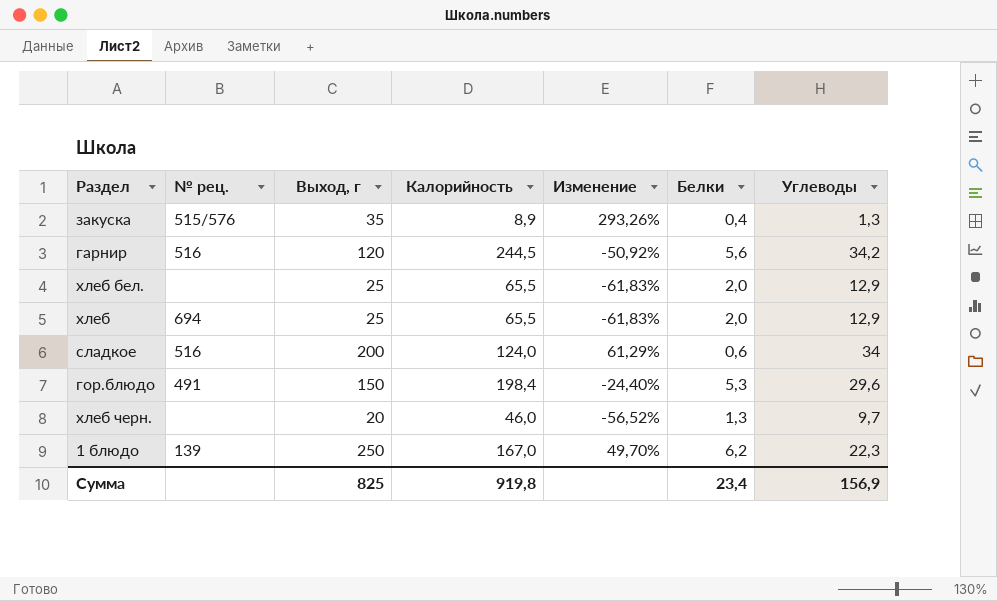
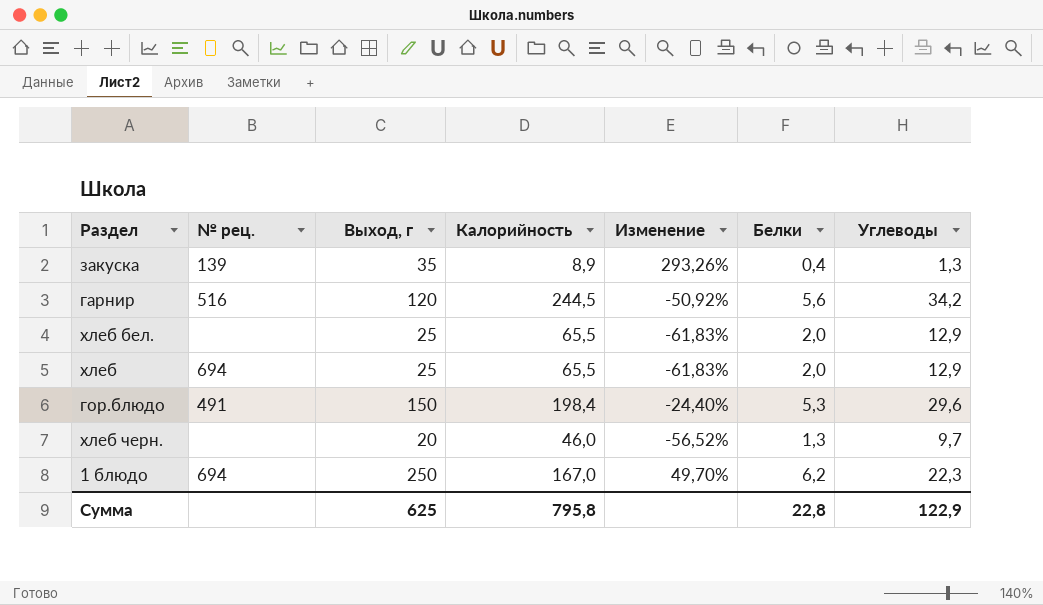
row сладкое: 516 | 200 | 124,0 | 61,29% | 0,6 | 34 -> none
закуска | № рец.: 515/576 -> 139
1 блюдо | № рец.: 139 -> 694
Сумма | Выход, г: 825 -> 625
Сумма | Калорийность: 919,8 -> 795,8
Сумма | Белки: 23,4 -> 22,8
Сумма | Углеводы: 156,9 -> 122,9

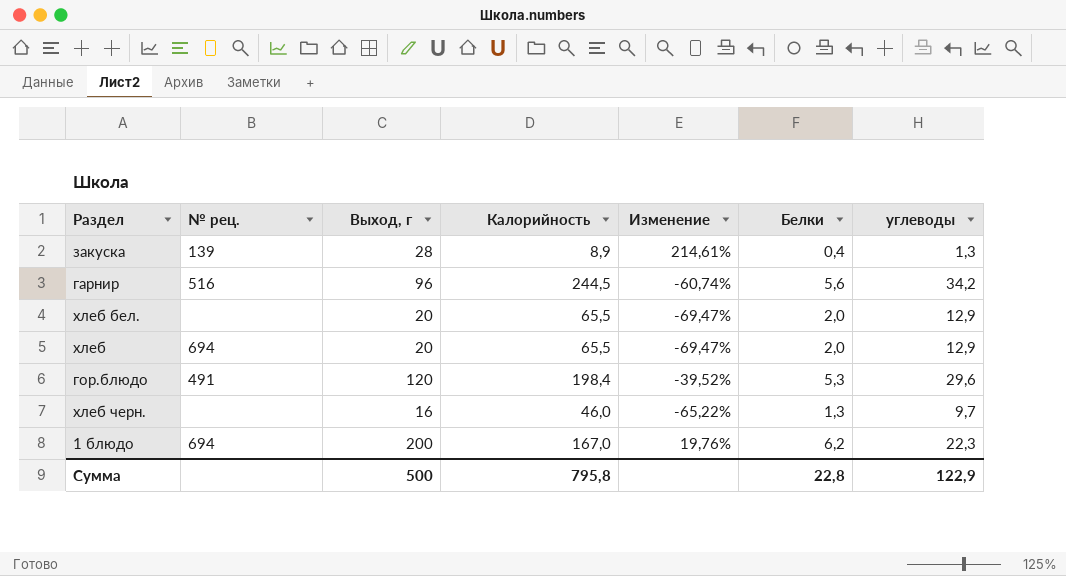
column name: Углеводы -> углеводы
закуска | Выход, г: 35 -> 28
закуска | Изменение: 293,26% -> 214,61%
гарнир | Выход, г: 120 -> 96
гарнир | Изменение: -50,92% -> -60,74%
хлеб бел. | Выход, г: 25 -> 20
хлеб бел. | Изменение: -61,83% -> -69,47%
хлеб | Выход, г: 25 -> 20
хлеб | Изменение: -61,83% -> -69,47%
гор.блюдо | Выход, г: 150 -> 120
гор.блюдо | Изменение: -24,40% -> -39,52%
хлеб черн. | Выход, г: 20 -> 16
хлеб черн. | Изменение: -56,52% -> -65,22%
1 блюдо | Выход, г: 250 -> 200
1 блюдо | Изменение: 49,70% -> 19,76%
Сумма | Выход, г: 625 -> 500

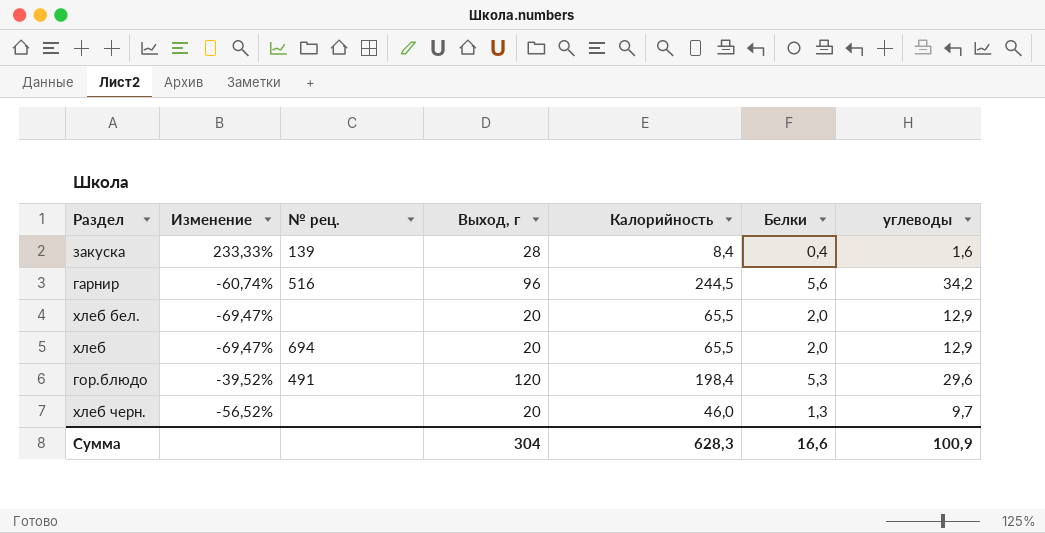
column Изменение | position: 5 -> 2
row 1 блюдо: 694 | 200 | 167,0 | 19,76% | 6,2 | 22,3 -> none
закуска | Изменение: 214,61% -> 233,33%
закуска | Калорийность: 8,9 -> 8,4
закуска | углеводы: 1,3 -> 1,6
хлеб черн. | Изменение: -65,22% -> -56,52%
хлеб черн. | Выход, г: 16 -> 20
Сумма | Выход, г: 500 -> 304
Сумма | Калорийность: 795,8 -> 628,3
Сумма | Белки: 22,8 -> 16,6
Сумма | углеводы: 122,9 -> 100,9

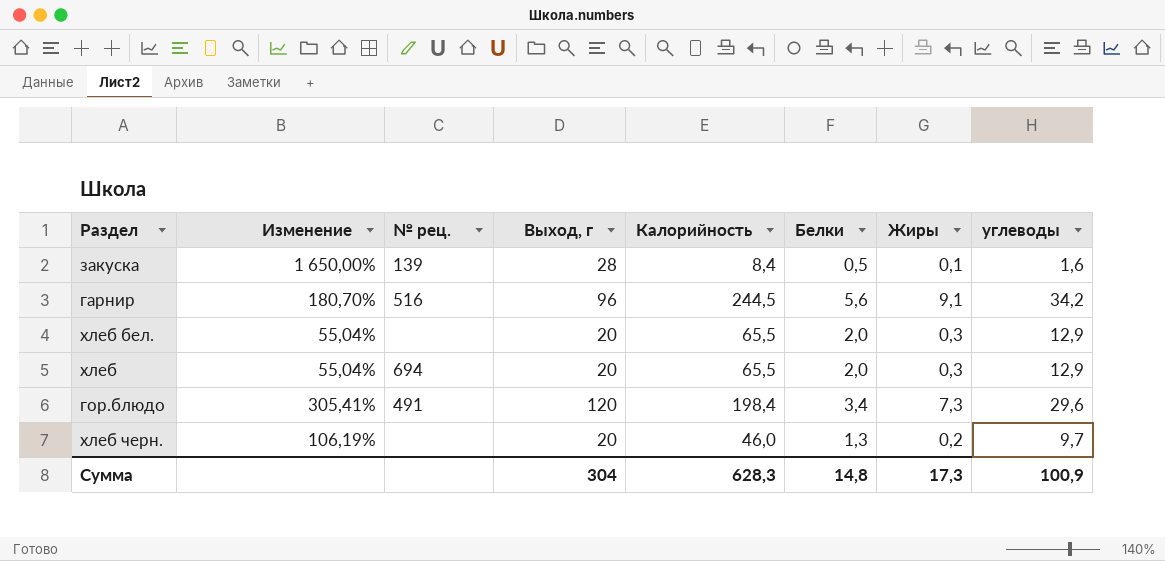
column Изменение | formula: ([Выход, г] - [Калорийность]) / [Калорийность] -> ([Выход, г] - [углеводы]) / [углеводы]
column Жиры | position: none -> 7
закуска | Белки: 0,4 -> 0,5
гор.блюдо | Белки: 5,3 -> 3,4
Сумма | Белки: 16,6 -> 14,8

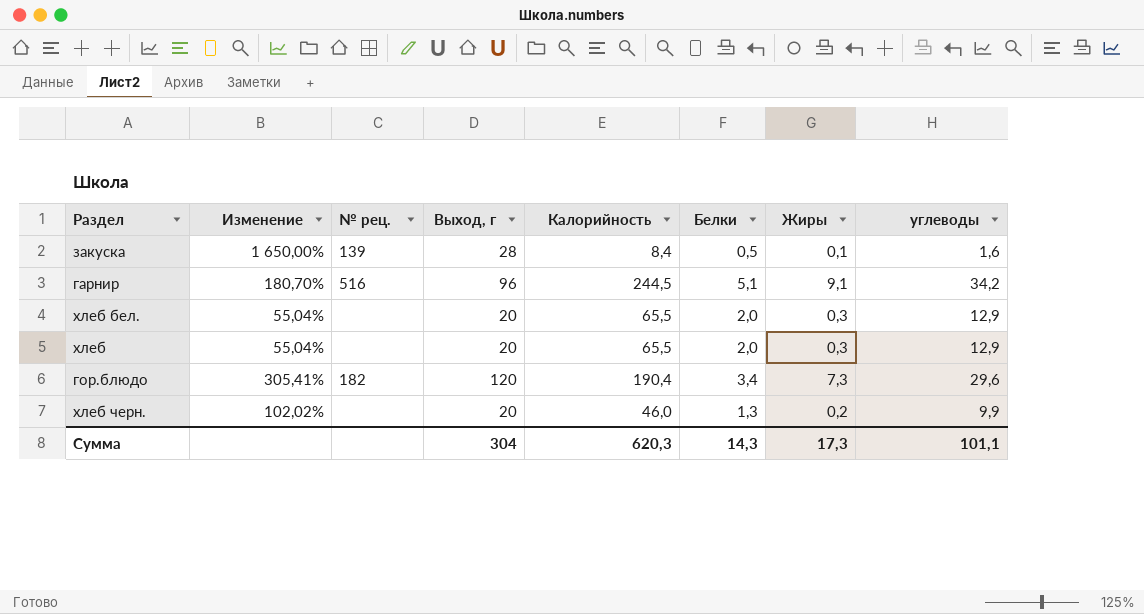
гарнир | Белки: 5,6 -> 5,1
хлеб | № рец.: 694 -> none
гор.блюдо | № рец.: 491 -> 182
гор.блюдо | Калорийность: 198,4 -> 190,4
хлеб черн. | Изменение: 106,19% -> 102,02%
хлеб черн. | углеводы: 9,7 -> 9,9
Сумма | Калорийность: 628,3 -> 620,3
Сумма | Белки: 14,8 -> 14,3
Сумма | углеводы: 100,9 -> 101,1

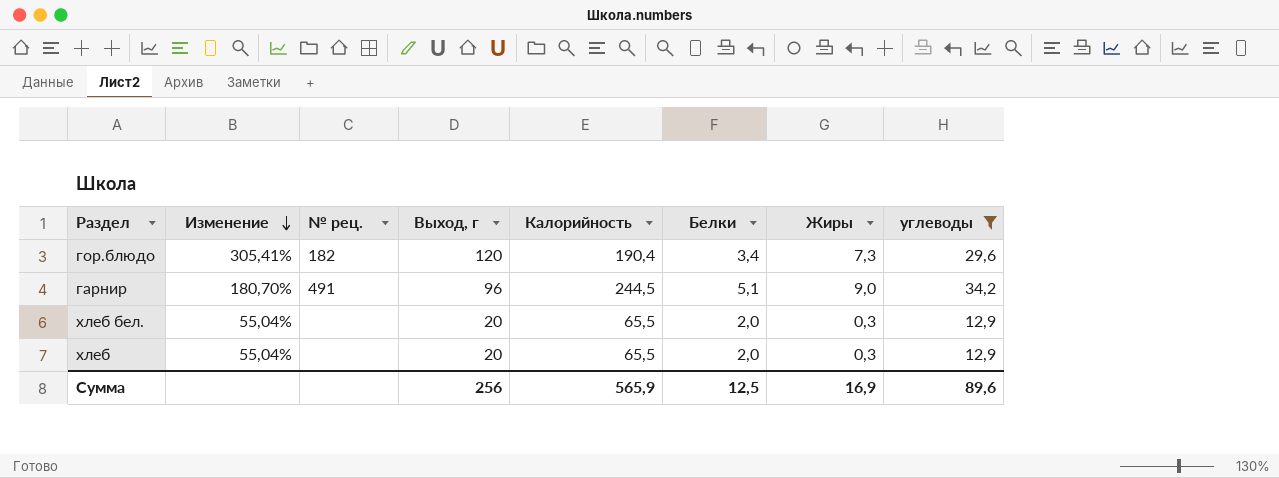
filter: none -> углеводы >= 12,9
row order: none -> Изменение descending
гарнир | № рец.: 516 -> 491
гарнир | Жиры: 9,1 -> 9,0
Сумма | Выход, г: 304 -> 256
Сумма | Калорийность: 620,3 -> 565,9
Сумма | Белки: 14,3 -> 12,5
Сумма | Жиры: 17,3 -> 16,9
Сумма | углеводы: 101,1 -> 89,6

